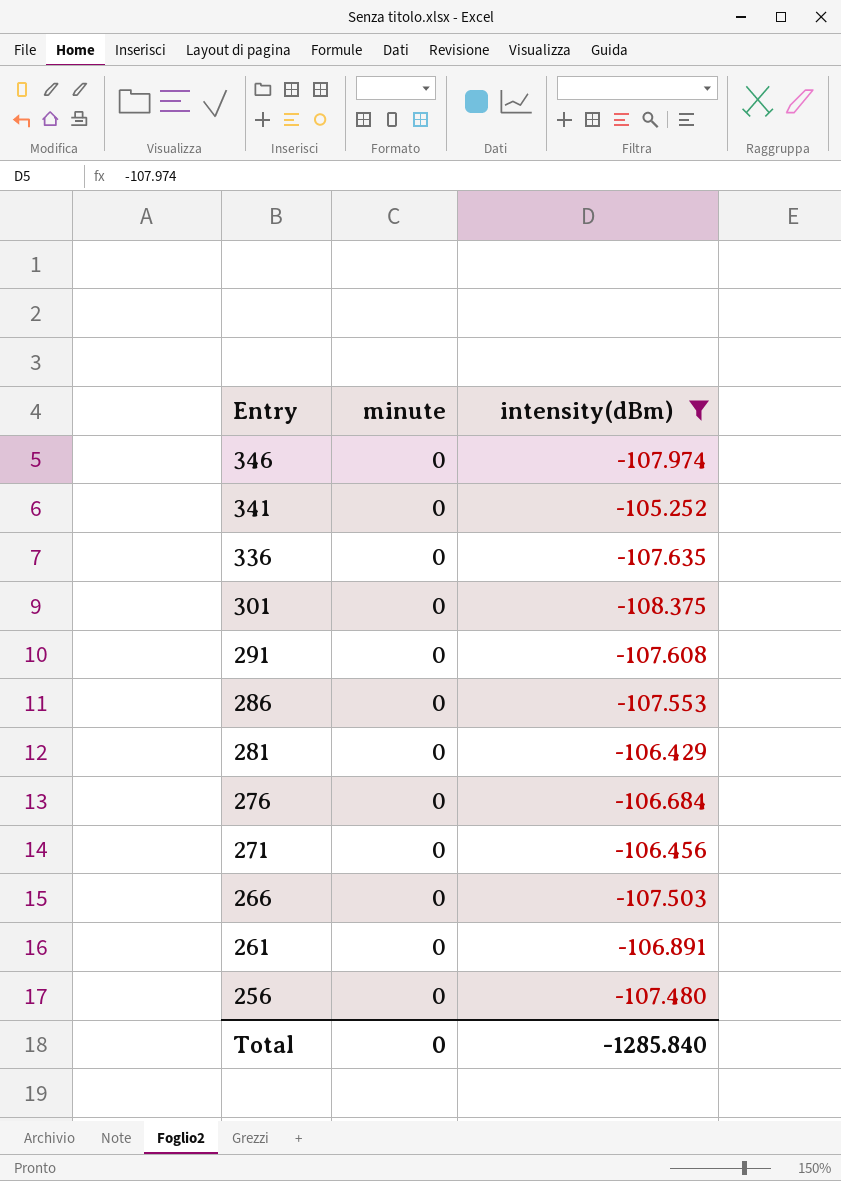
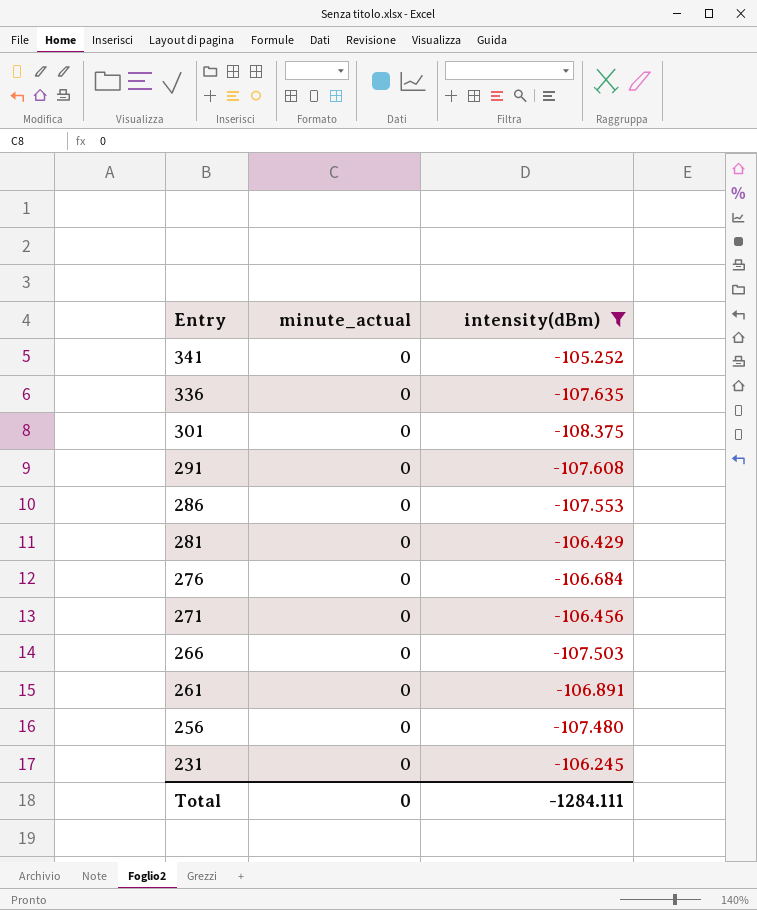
column name: minute -> minute_actual
row 346: 0 | -107.974 -> none
row 231: none -> 0 | -106.245
Total | intensity(dBm): -1285.840 -> -1284.111

